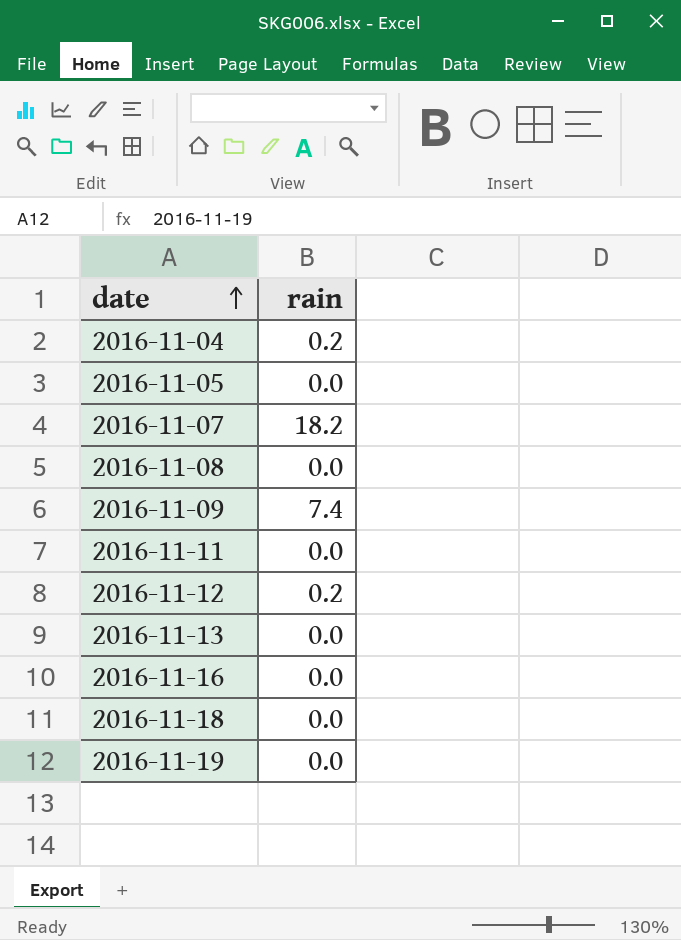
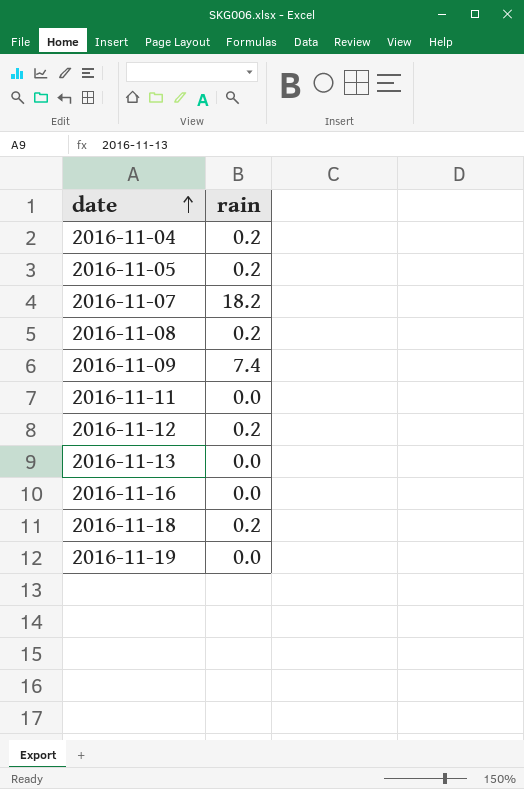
2016-11-05 | rain: 0.0 -> 0.2
2016-11-08 | rain: 0.0 -> 0.2
2016-11-18 | rain: 0.0 -> 0.2

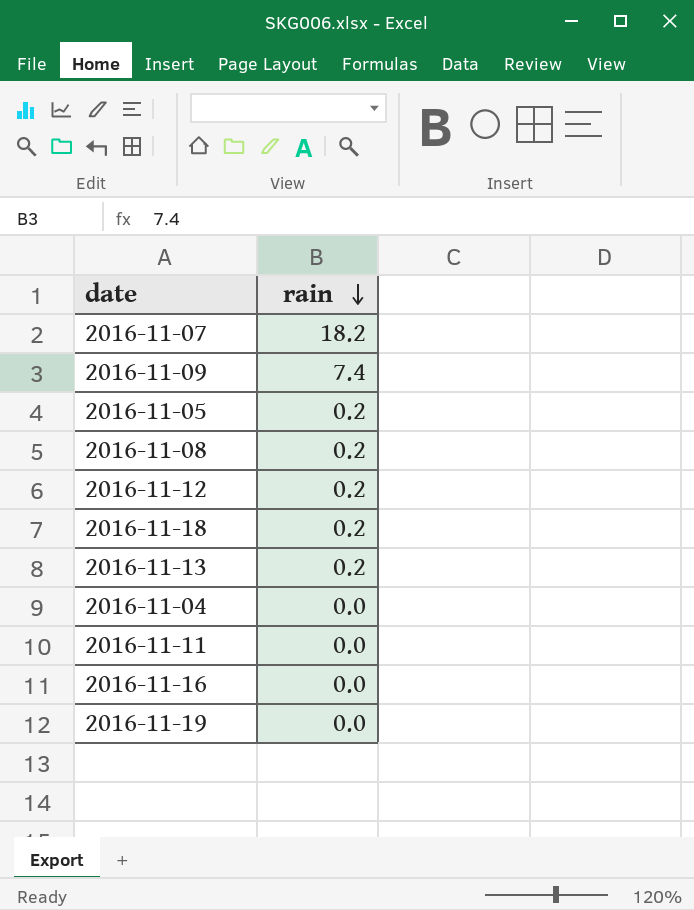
row order: date ascending -> rain descending
2016-11-13 | rain: 0.0 -> 0.2
2016-11-04 | rain: 0.2 -> 0.0

